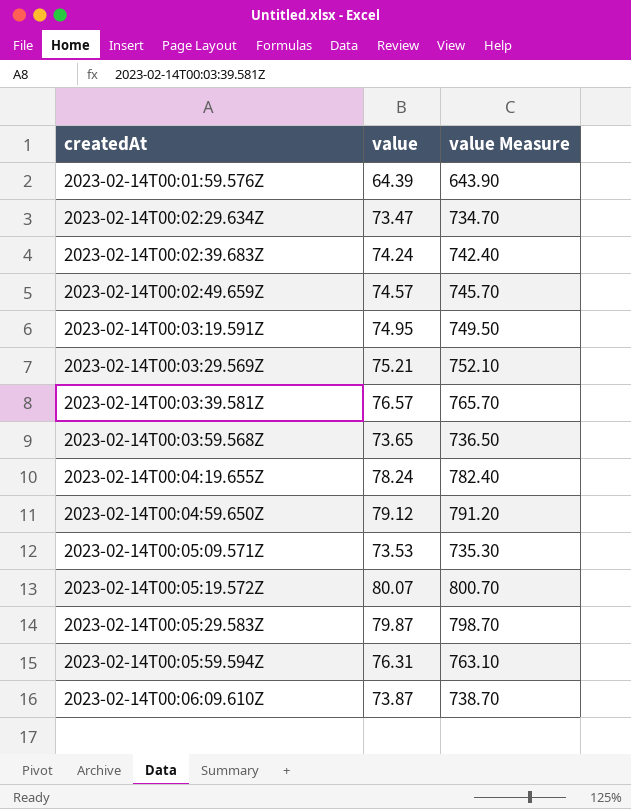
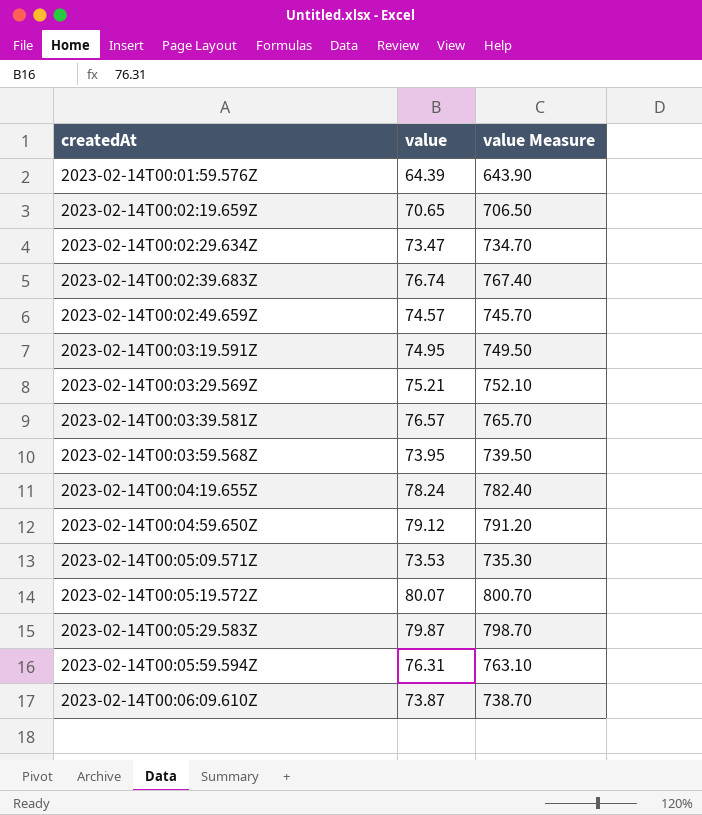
row 2023-02-14T00:02:19.659Z: none -> 70.65 | 706.50
2023-02-14T00:02:39.683Z | value: 74.24 -> 76.74
2023-02-14T00:02:39.683Z | value Measure: 742.40 -> 767.40
2023-02-14T00:03:59.568Z | value: 73.65 -> 73.95
2023-02-14T00:03:59.568Z | value Measure: 736.50 -> 739.50

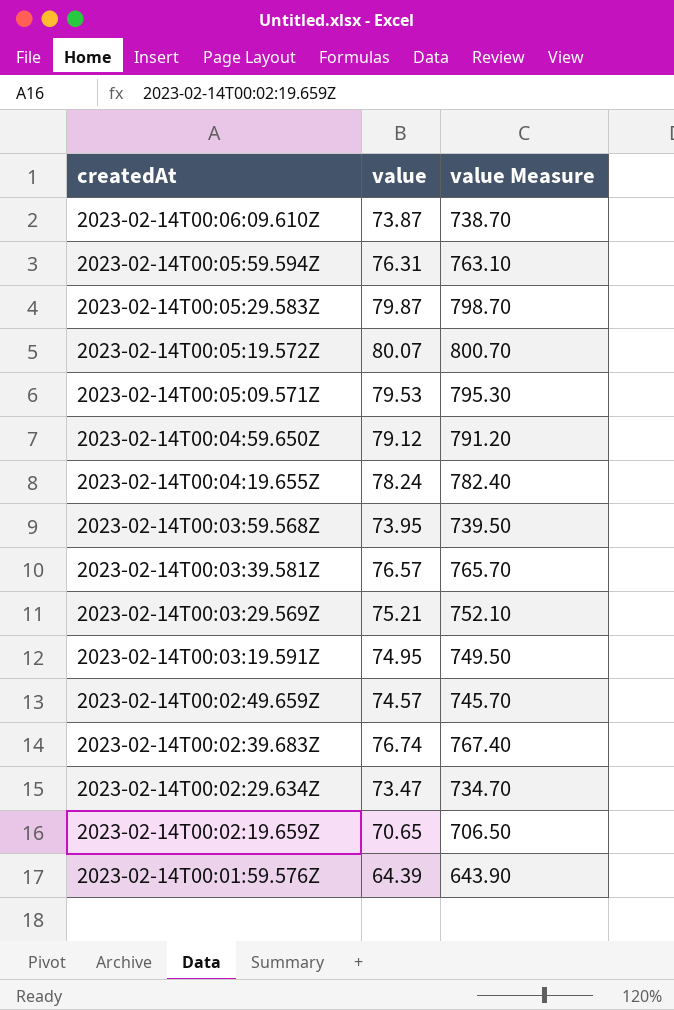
row order: createdAt ascending -> createdAt descending
2023-02-14T00:05:09.571Z | value: 73.53 -> 79.53
2023-02-14T00:05:09.571Z | value Measure: 735.30 -> 795.30

